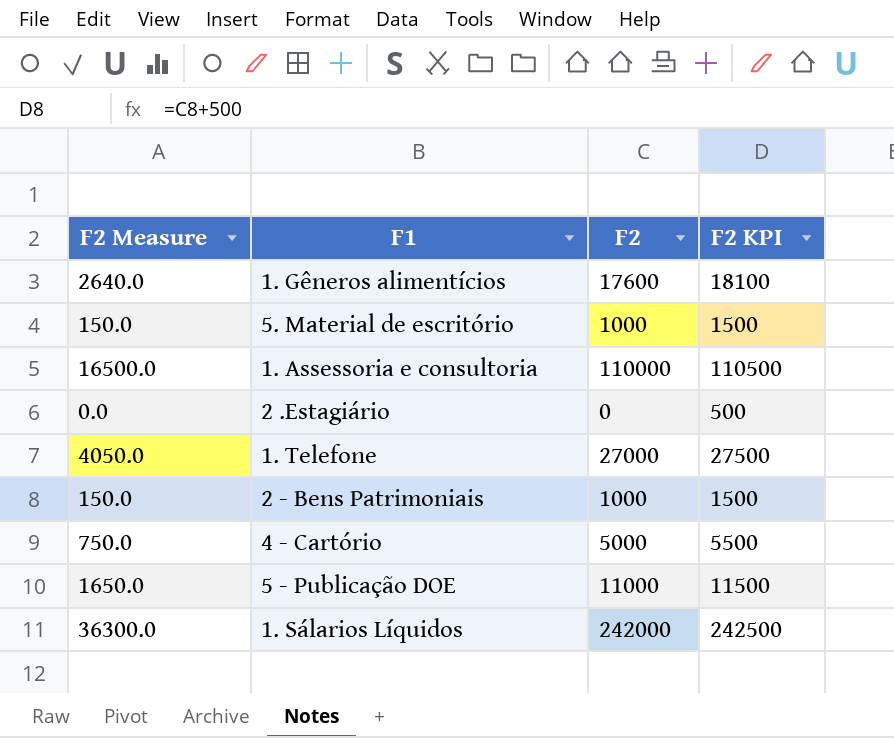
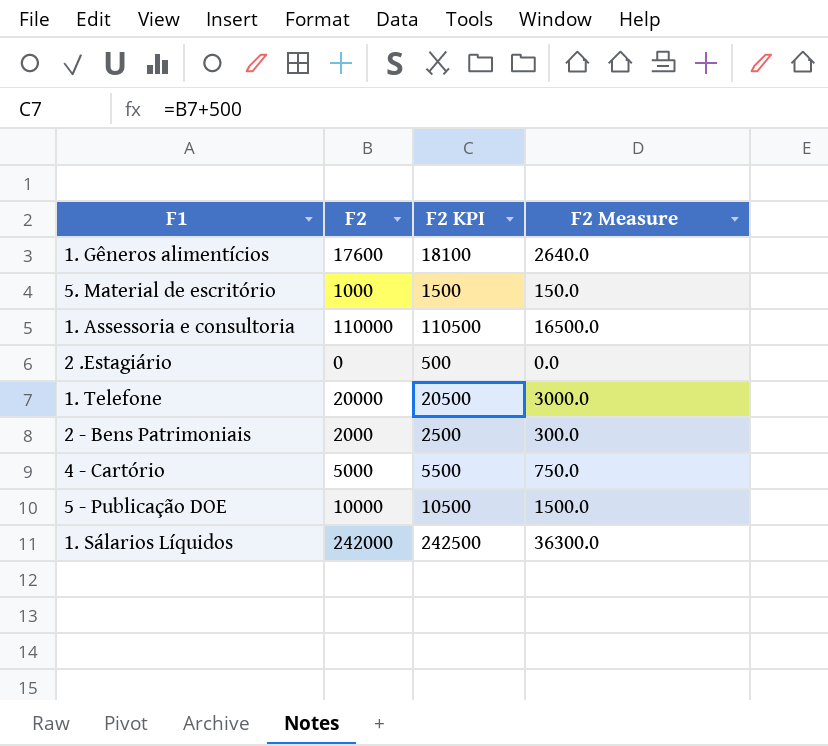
column F2 Measure | position: 1 -> 4
1. Telefone | F2: 27000 -> 20000
1. Telefone | F2 KPI: 27500 -> 20500
1. Telefone | F2 Measure: 4050.0 -> 3000.0
2 - Bens Patrimoniais | F2: 1000 -> 2000
2 - Bens Patrimoniais | F2 KPI: 1500 -> 2500
2 - Bens Patrimoniais | F2 Measure: 150.0 -> 300.0
5 - Publicação DOE | F2: 11000 -> 10000
5 - Publicação DOE | F2 KPI: 11500 -> 10500
5 - Publicação DOE | F2 Measure: 1650.0 -> 1500.0

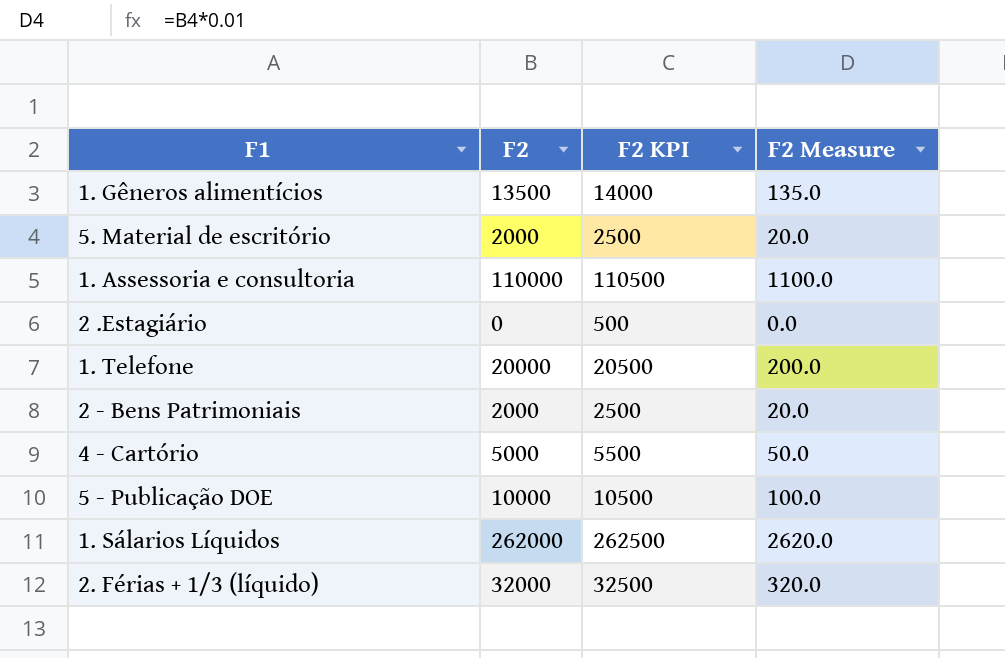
column F2 Measure | formula: [F2] * 0.15 -> [F2] * 0.01
1. Gêneros alimentícios | F2: 17600 -> 13500
1. Gêneros alimentícios | F2 KPI: 18100 -> 14000
5. Material de escritório | F2: 1000 -> 2000
5. Material de escritório | F2 KPI: 1500 -> 2500
1. Sálarios Líquidos | F2: 242000 -> 262000
1. Sálarios Líquidos | F2 KPI: 242500 -> 262500
row 2. Férias + 1/3 (líquido): none -> 32000 | 32500 | 320.0

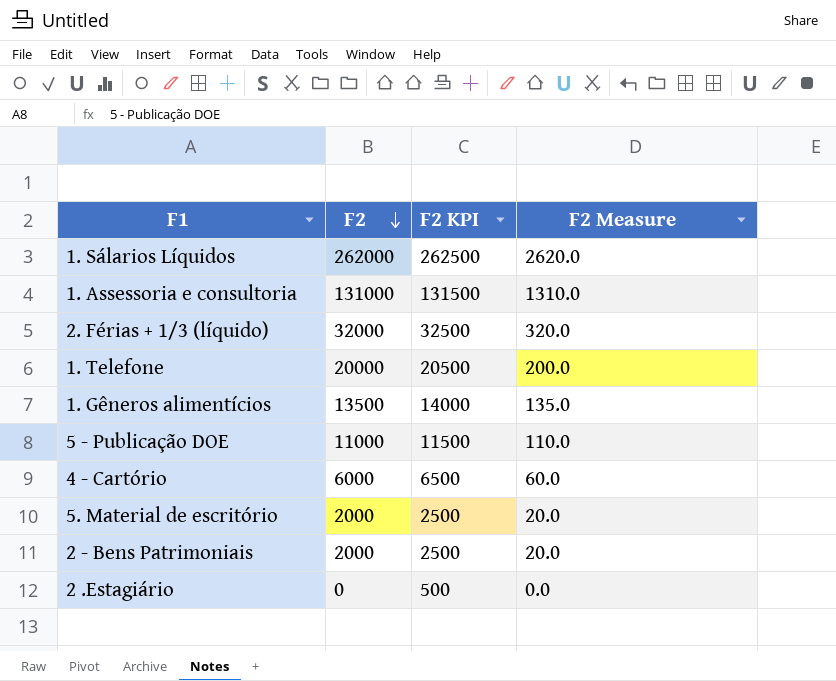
row order: none -> F2 descending
1. Assessoria e consultoria | F2: 110000 -> 131000
1. Assessoria e consultoria | F2 KPI: 110500 -> 131500
1. Assessoria e consultoria | F2 Measure: 1100.0 -> 1310.0
5 - Publicação DOE | F2: 10000 -> 11000
5 - Publicação DOE | F2 KPI: 10500 -> 11500
5 - Publicação DOE | F2 Measure: 100.0 -> 110.0
4 - Cartório | F2: 5000 -> 6000
4 - Cartório | F2 KPI: 5500 -> 6500
4 - Cartório | F2 Measure: 50.0 -> 60.0

